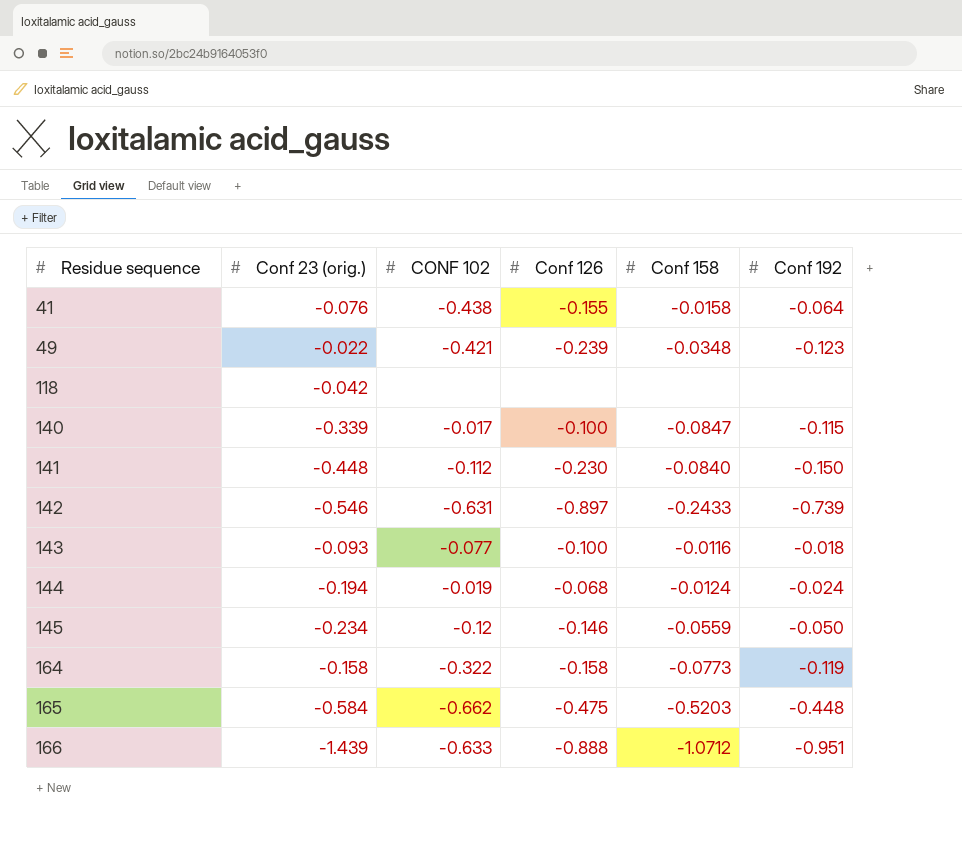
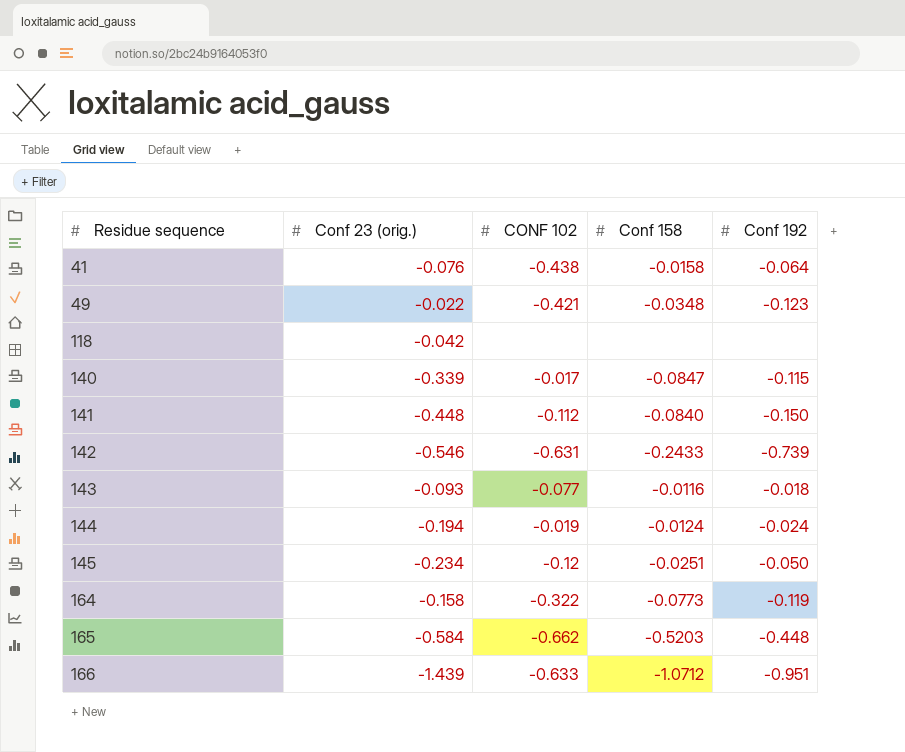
column Conf 126 | position: 4 -> none
145 | Conf 158: -0.0559 -> -0.0251

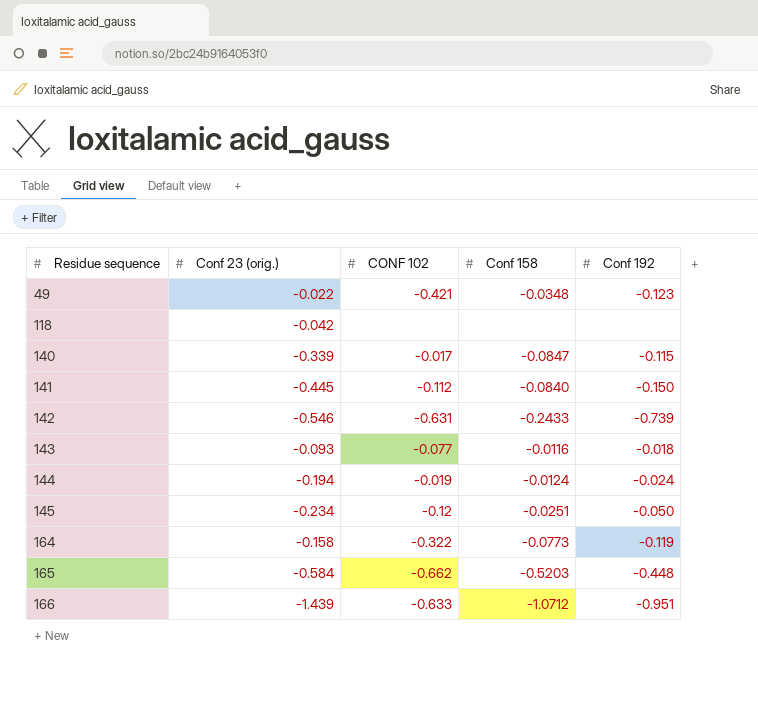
row 41: -0.076 | -0.438 | -0.0158 | -0.064 -> none
141 | Conf 23 (orig.): -0.448 -> -0.445

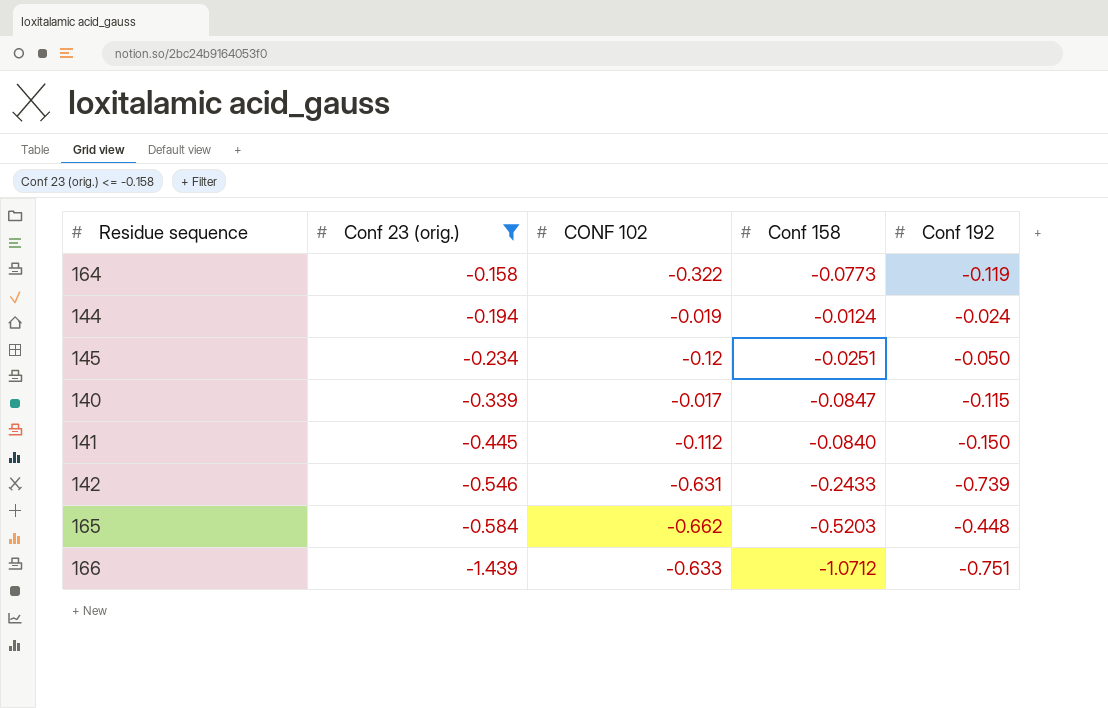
filter: none -> Conf 23 (orig.) <= -0.158
row order: Residue sequence ascending -> Conf 23 (orig.) descending
166 | Conf 192: -0.951 -> -0.751

